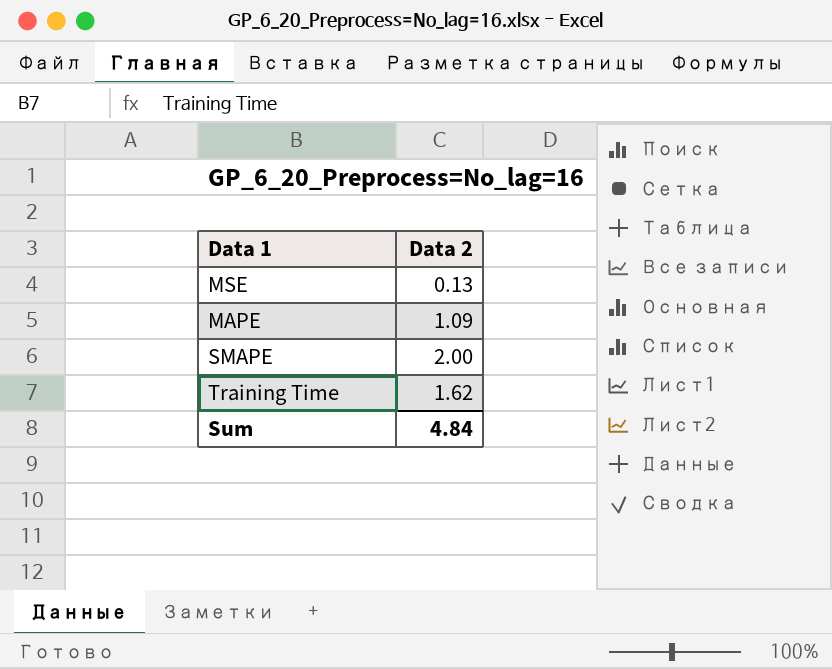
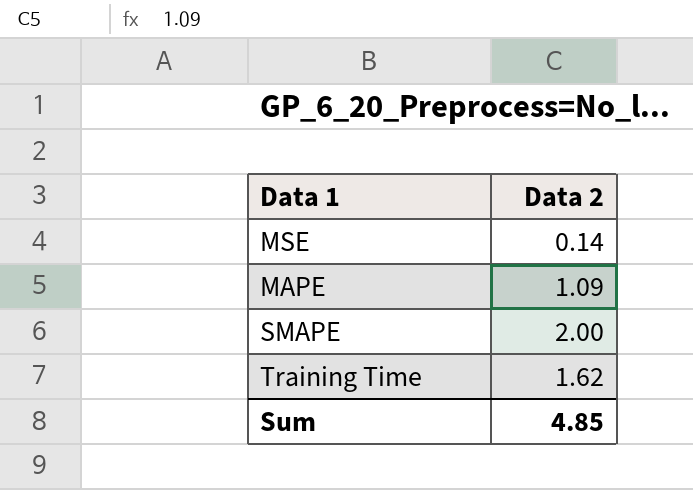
MSE | Data 2: 0.13 -> 0.14
Sum | Data 2: 4.84 -> 4.85

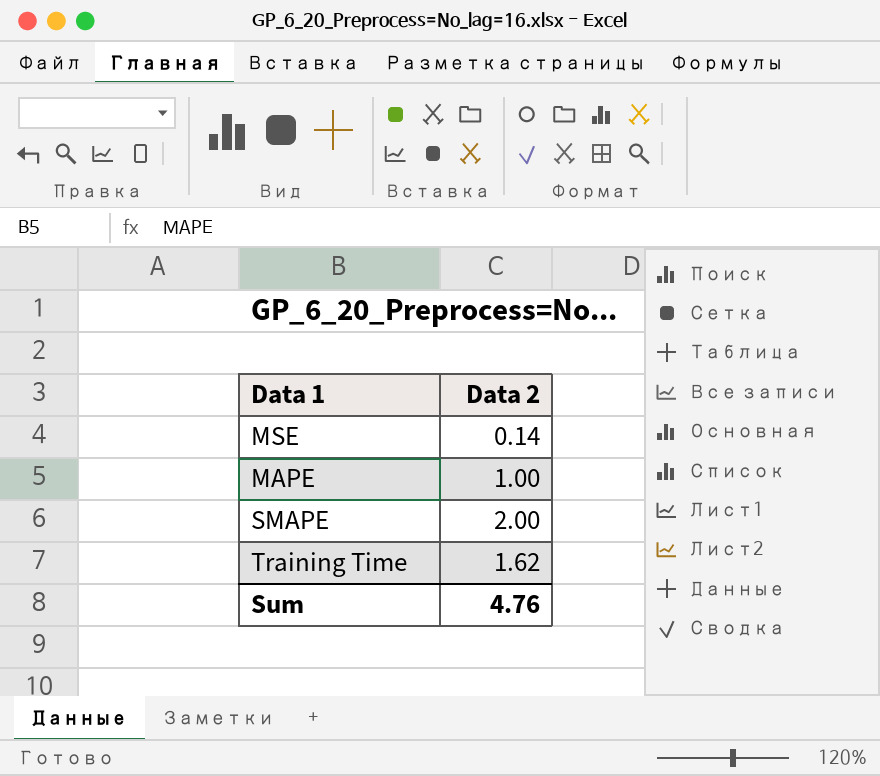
MAPE | Data 2: 1.09 -> 1.00
Sum | Data 2: 4.85 -> 4.76

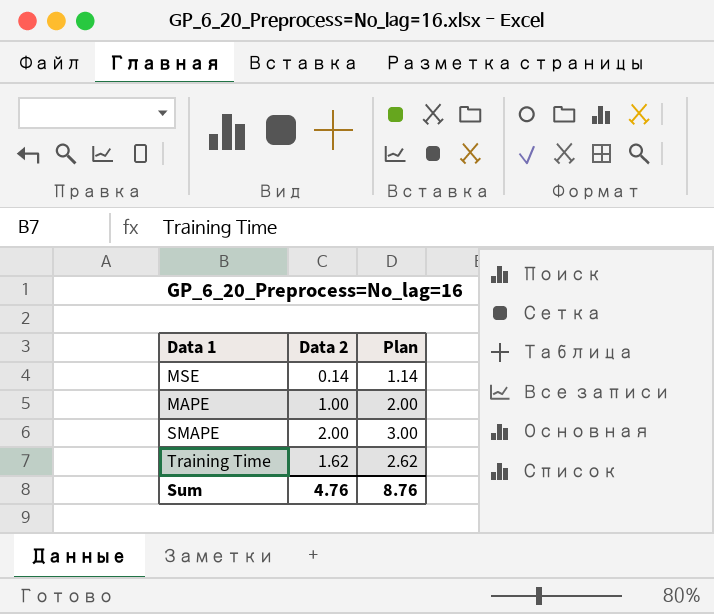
column Plan | formula: none -> [Data 2] + 1

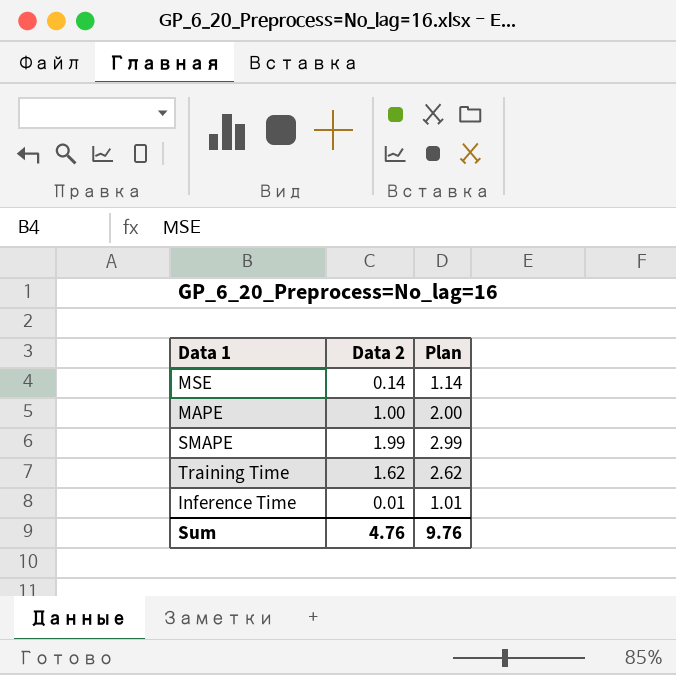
SMAPE | Data 2: 2.00 -> 1.99
SMAPE | Plan: 3.00 -> 2.99
row Inference Time: none -> 0.01 | 1.01
Sum | Plan: 8.76 -> 9.76

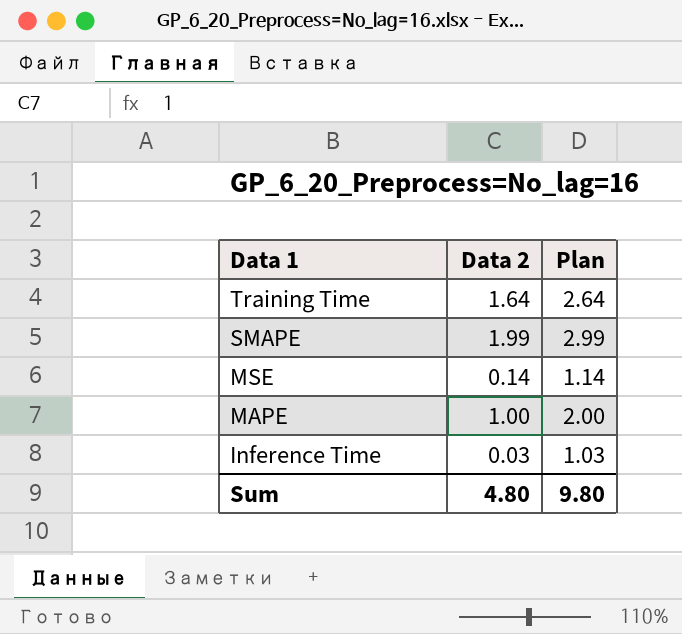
row order: none -> Data 1 descending
Training Time | Data 2: 1.62 -> 1.64
Training Time | Plan: 2.62 -> 2.64
Inference Time | Data 2: 0.01 -> 0.03
Inference Time | Plan: 1.01 -> 1.03
Sum | Data 2: 4.76 -> 4.80
Sum | Plan: 9.76 -> 9.80

